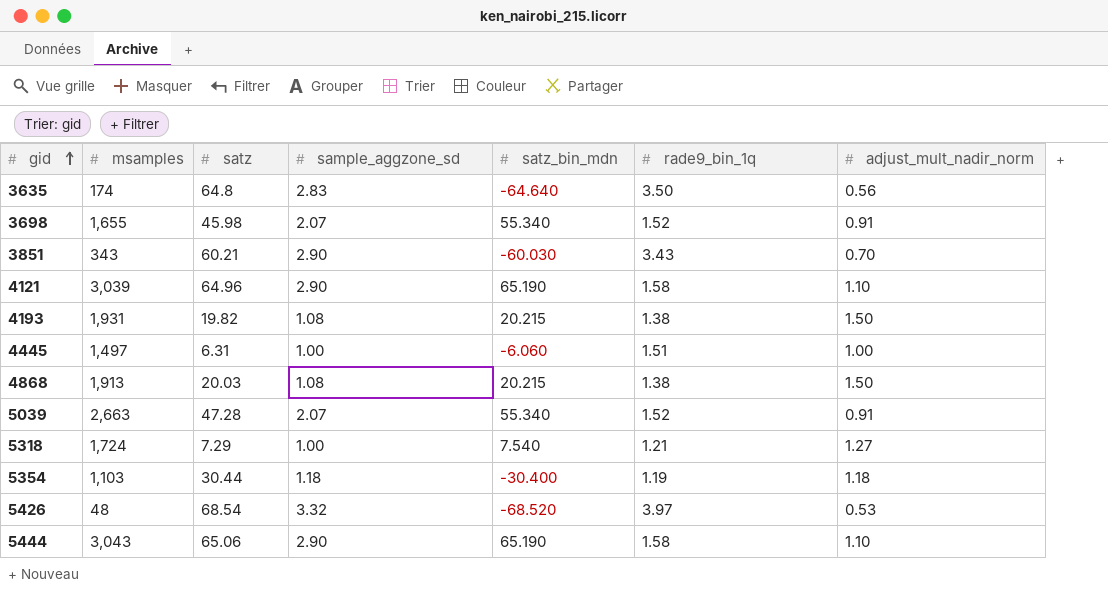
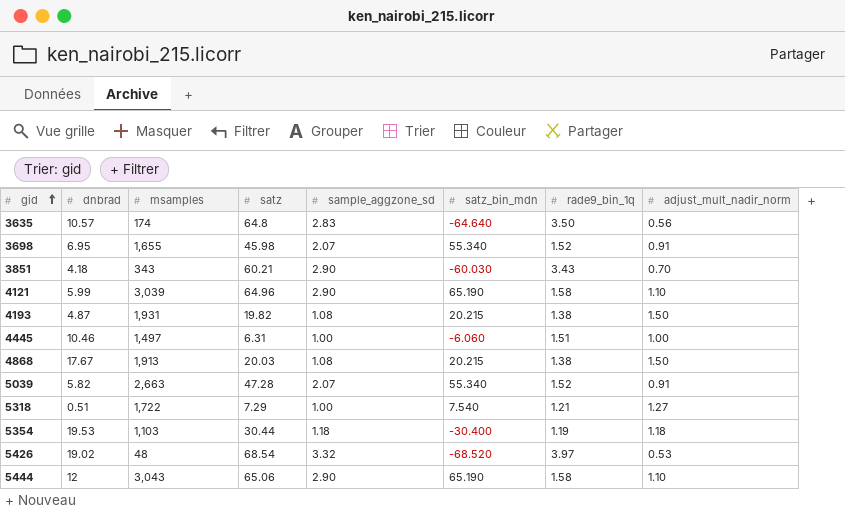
column dnbrad | position: none -> 2
5318 | msamples: 1,724 -> 1,722

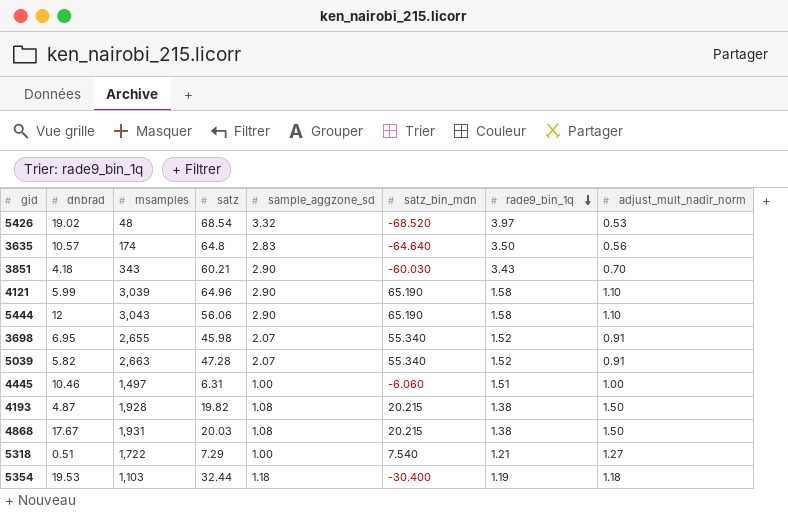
row order: gid ascending -> rade9_bin_1q descending
5444 | satz: 65.06 -> 56.06
3698 | msamples: 1,655 -> 2,655
4193 | msamples: 1,931 -> 1,928
4868 | msamples: 1,913 -> 1,931
5354 | satz: 30.44 -> 32.44

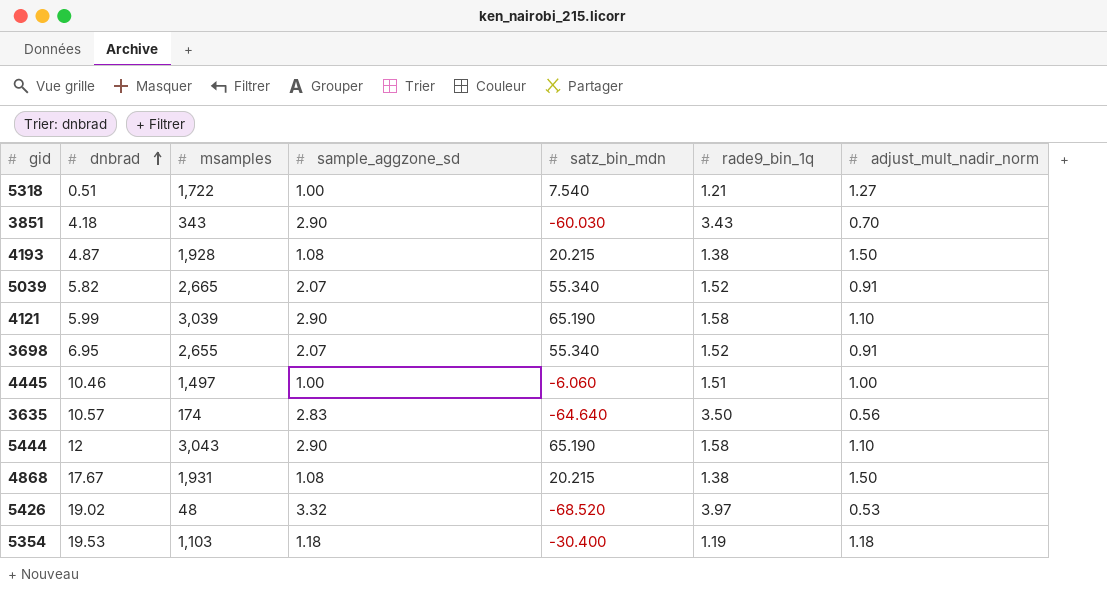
row order: rade9_bin_1q descending -> dnbrad ascending
column satz | position: 4 -> none
5039 | msamples: 2,663 -> 2,665

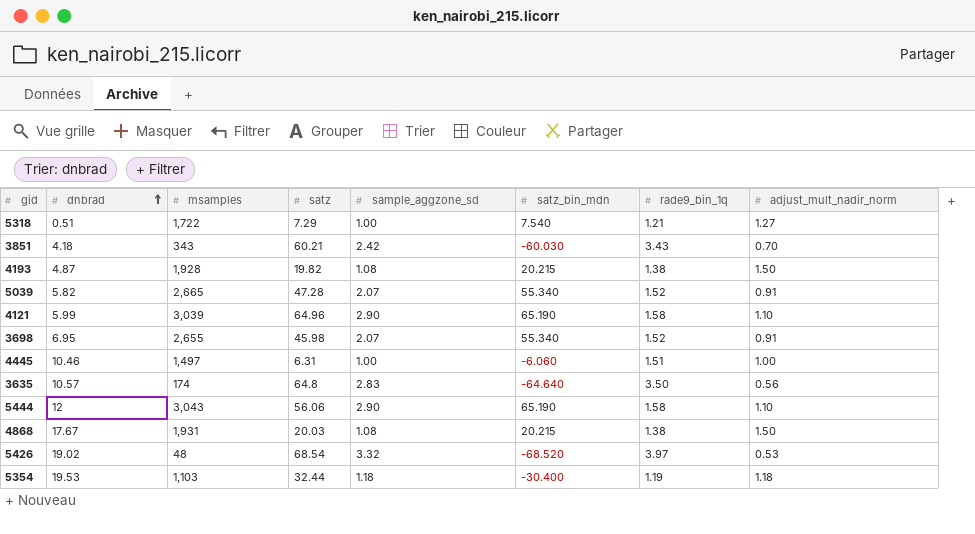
column satz | position: none -> 4
3851 | sample_aggzone_sd: 2.90 -> 2.42

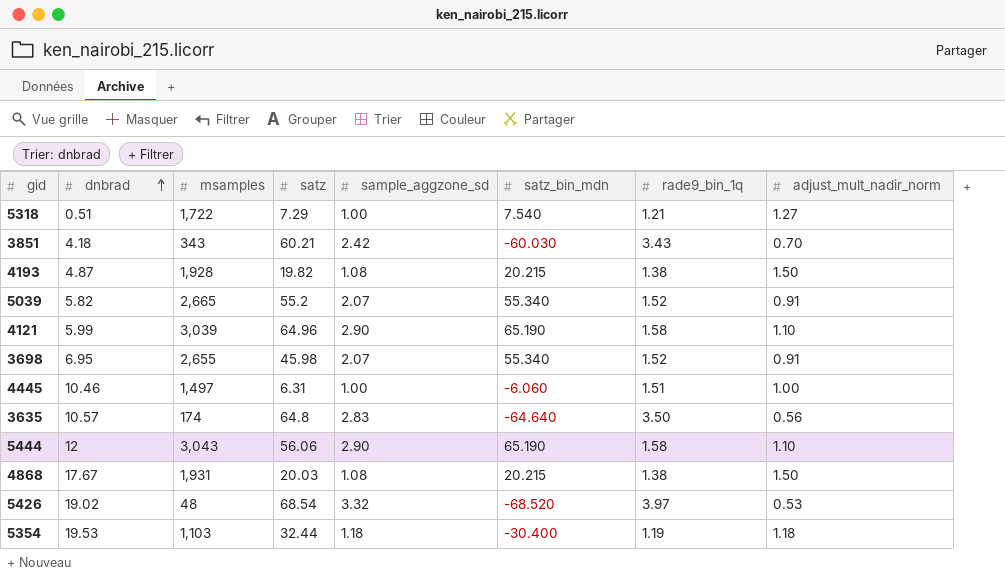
5039 | satz: 47.28 -> 55.2

